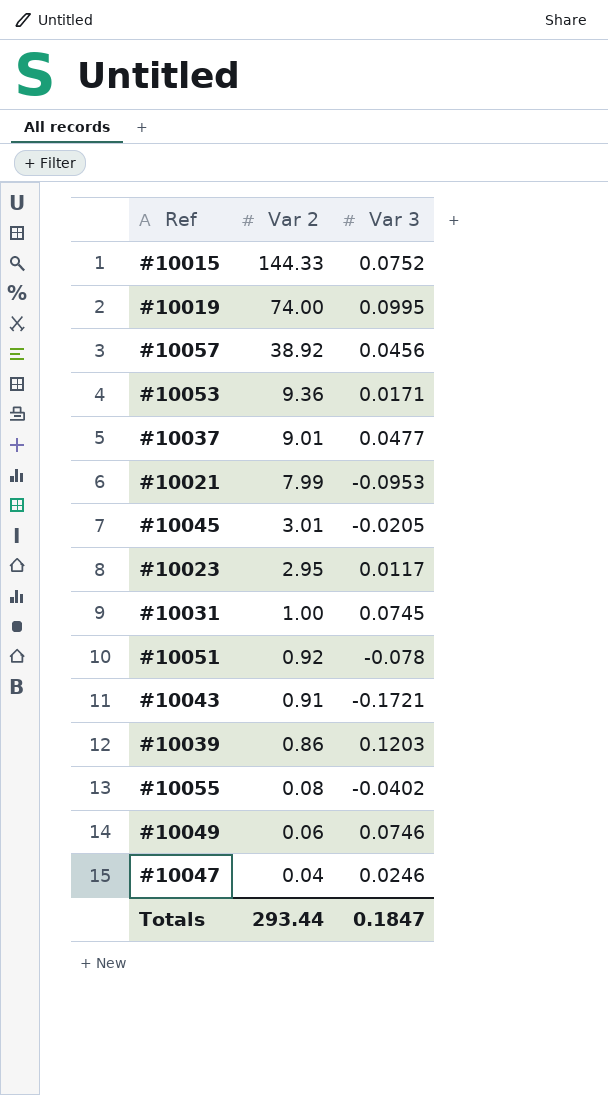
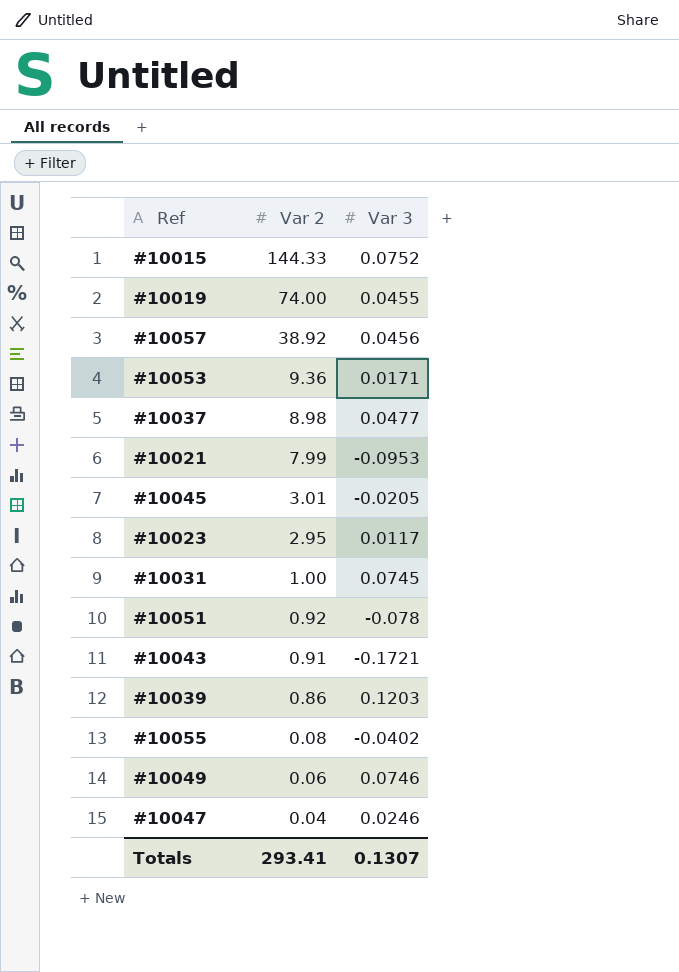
#10019 | Var 3: 0.0995 -> 0.0455
#10037 | Var 2: 9.01 -> 8.98
Totals | Var 2: 293.44 -> 293.41
Totals | Var 3: 0.1847 -> 0.1307

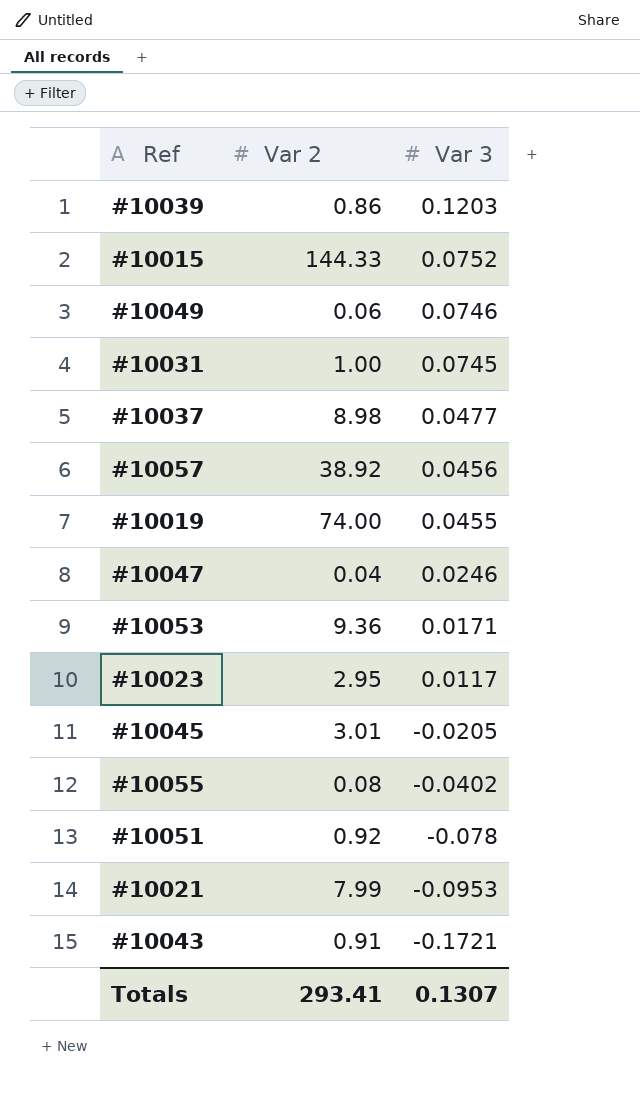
row order: Var 2 descending -> Var 3 descending

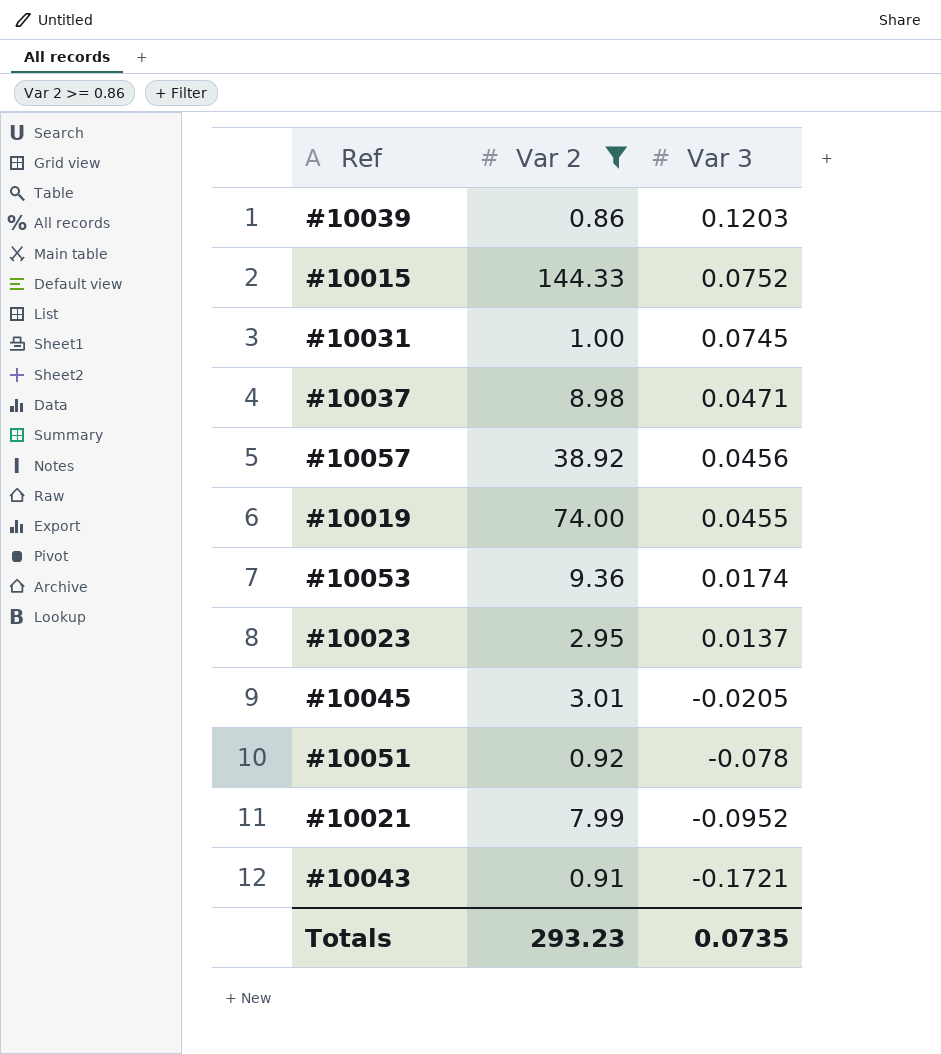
filter: none -> Var 2 >= 0.86
#10037 | Var 3: 0.0477 -> 0.0471
#10053 | Var 3: 0.0171 -> 0.0174
#10023 | Var 3: 0.0117 -> 0.0137
#10021 | Var 3: -0.0953 -> -0.0952
Totals | Var 2: 293.41 -> 293.23
Totals | Var 3: 0.1307 -> 0.0735

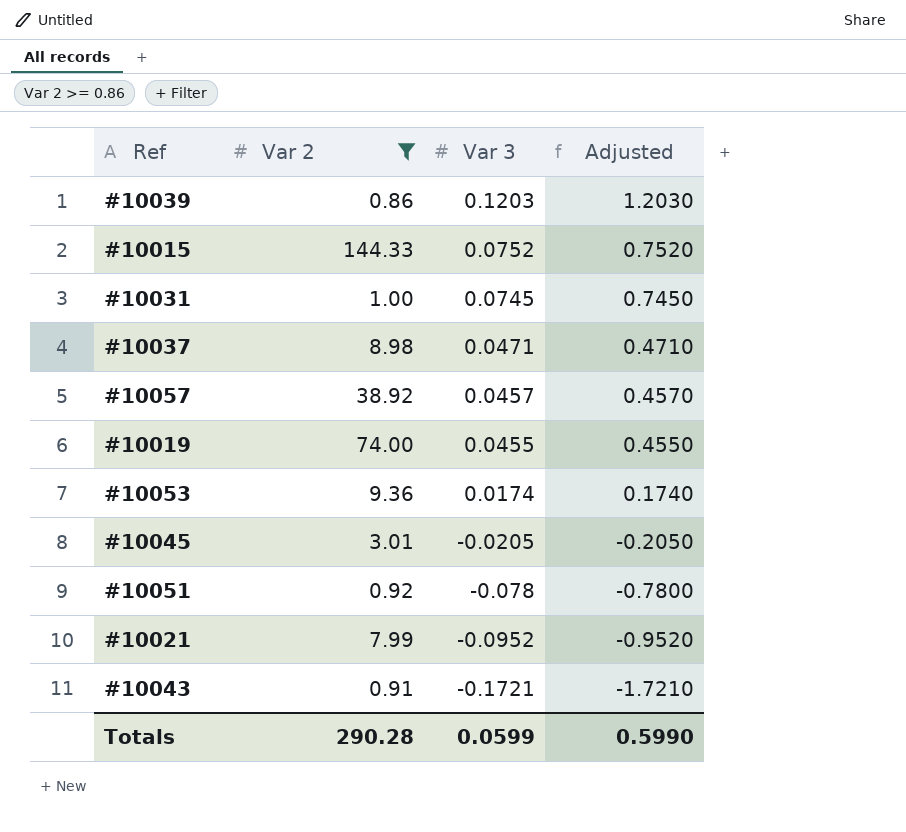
column Adjusted | formula: none -> [Var 3] * 10
row #10023: 2.95 | 0.0137 -> none
#10057 | Var 3: 0.0456 -> 0.0457
Totals | Var 2: 293.23 -> 290.28
Totals | Var 3: 0.0735 -> 0.0599

